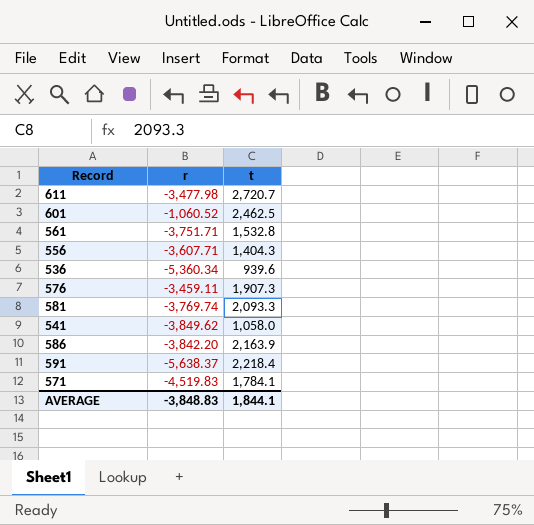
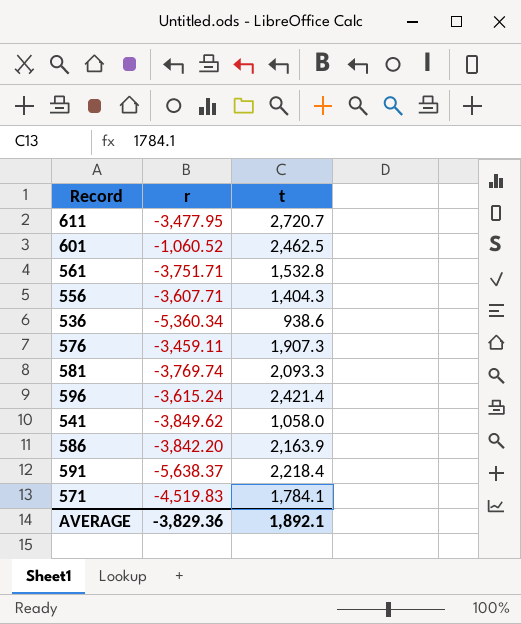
611 | r: -3,477.98 -> -3,477.95
536 | t: 939.6 -> 938.6
row 596: none -> -3,615.24 | 2,421.4
AVERAGE | r: -3,848.83 -> -3,829.36
AVERAGE | t: 1,844.1 -> 1,892.1

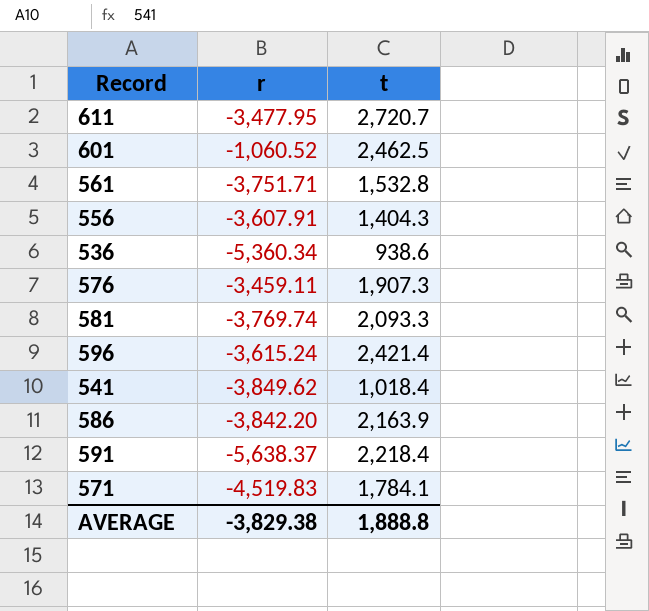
556 | r: -3,607.71 -> -3,607.91
541 | t: 1,058.0 -> 1,018.4
AVERAGE | r: -3,829.36 -> -3,829.38
AVERAGE | t: 1,892.1 -> 1,888.8

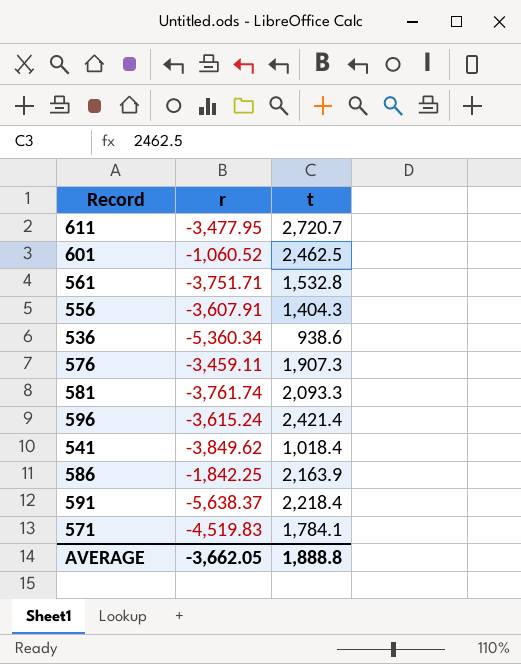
581 | r: -3,769.74 -> -3,761.74
586 | r: -3,842.20 -> -1,842.25
AVERAGE | r: -3,829.38 -> -3,662.05

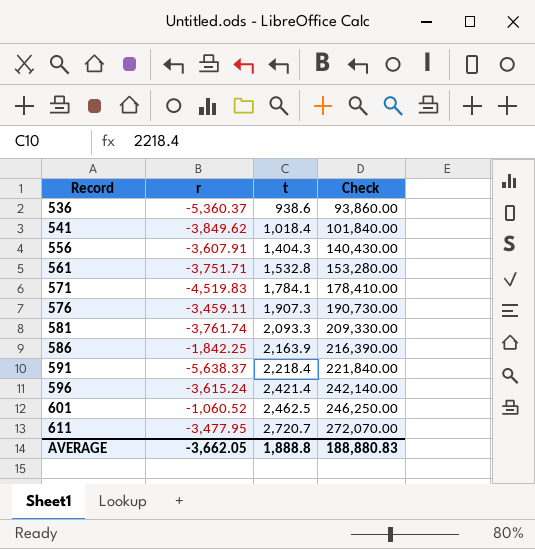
row order: none -> Record ascending
column Check | formula: none -> [t] * 100
536 | r: -5,360.34 -> -5,360.37

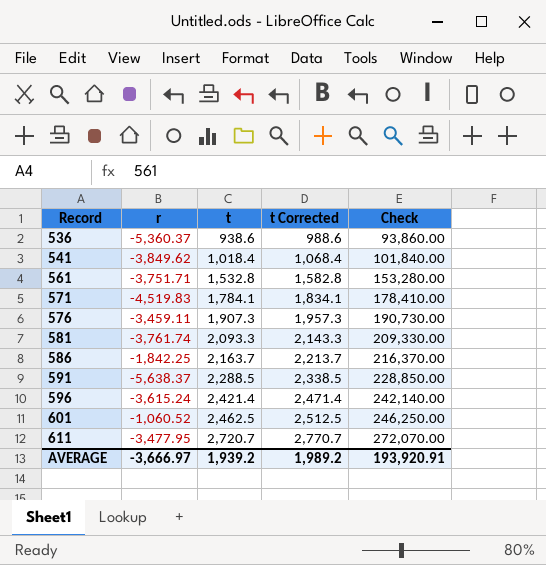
column t Corrected | formula: none -> [t] + 50
row 556: -3,607.91 | 1,404.3 | 140,430.00 -> none
586 | t: 2,163.9 -> 2,163.7
586 | Check: 216,390.00 -> 216,370.00
591 | t: 2,218.4 -> 2,288.5
591 | Check: 221,840.00 -> 228,850.00
AVERAGE | r: -3,662.05 -> -3,666.97
AVERAGE | t: 1,888.8 -> 1,939.2
AVERAGE | Check: 188,880.83 -> 193,920.91

